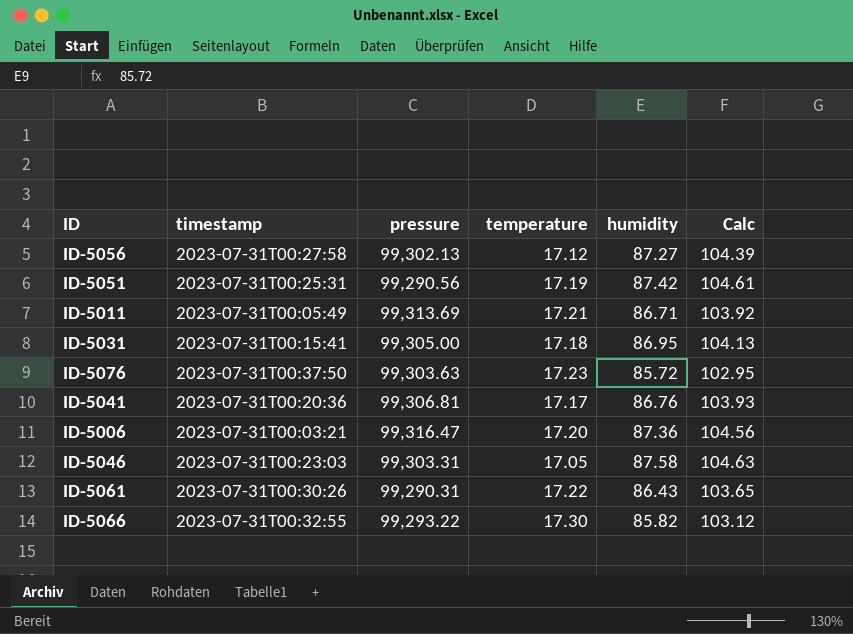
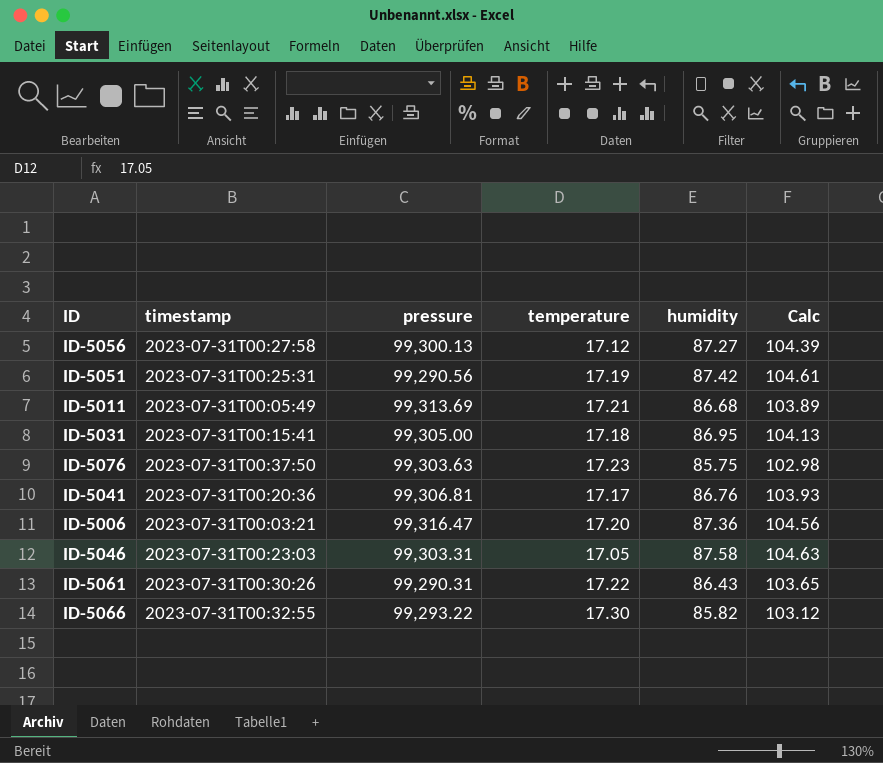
ID-5056 | pressure: 99,302.13 -> 99,300.13
ID-5011 | humidity: 86.71 -> 86.68
ID-5011 | Calc: 103.92 -> 103.89
ID-5076 | humidity: 85.72 -> 85.75
ID-5076 | Calc: 102.95 -> 102.98

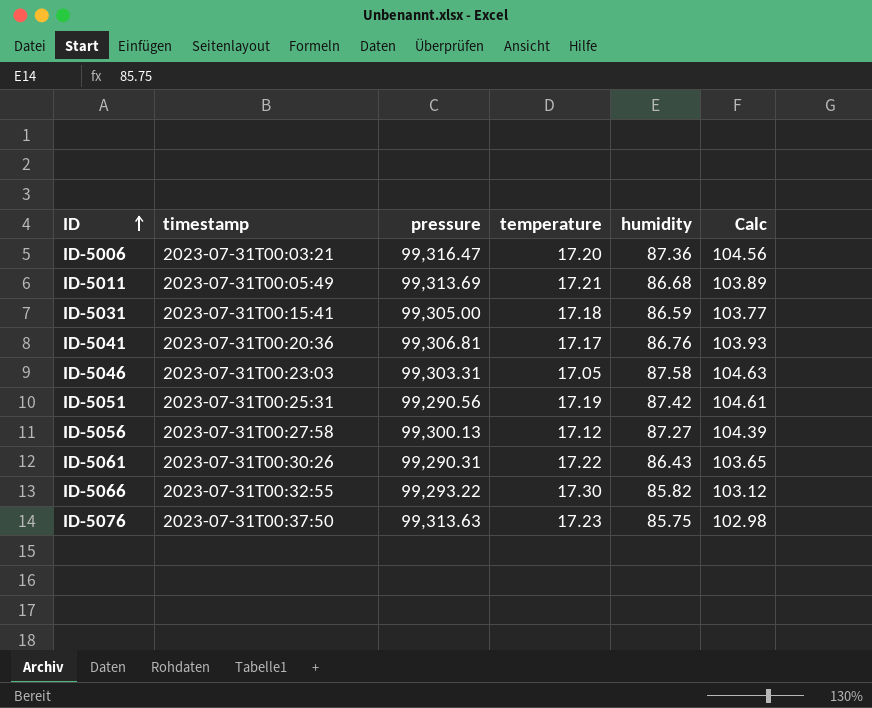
row order: none -> ID ascending
ID-5031 | humidity: 86.95 -> 86.59
ID-5031 | Calc: 104.13 -> 103.77
ID-5076 | pressure: 99,303.63 -> 99,313.63

